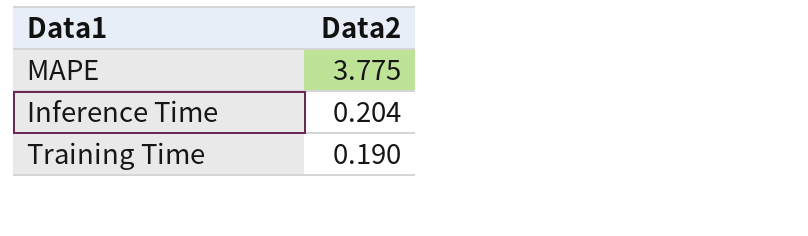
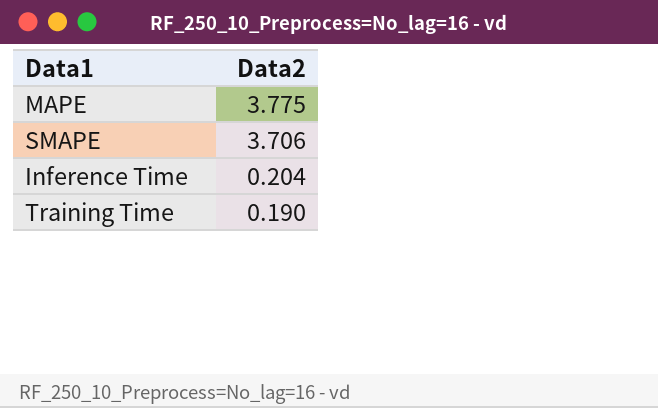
row SMAPE: none -> 3.706

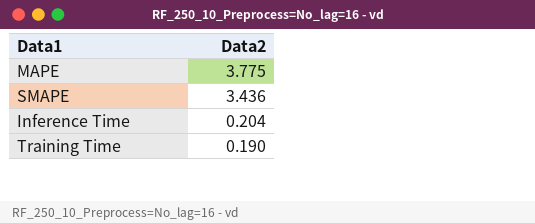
SMAPE | Data2: 3.706 -> 3.436

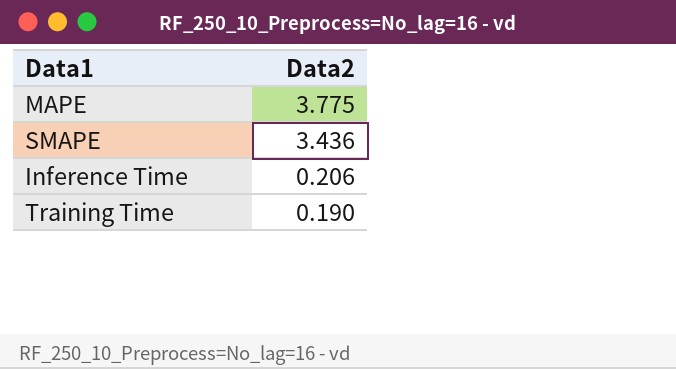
Inference Time | Data2: 0.204 -> 0.206

